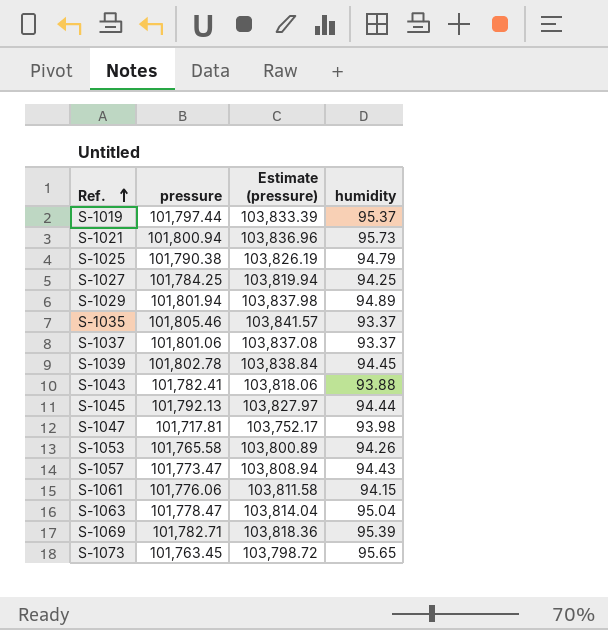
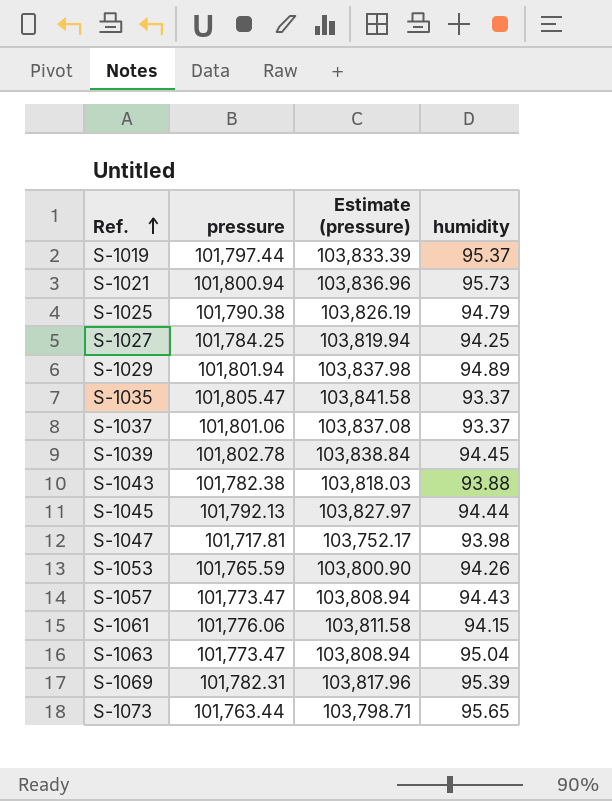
S-1035 | pressure: 101,805.46 -> 101,805.47
S-1035 | Estimate (pressure): 103,841.57 -> 103,841.58
S-1043 | pressure: 101,782.41 -> 101,782.38
S-1043 | Estimate (pressure): 103,818.06 -> 103,818.03
S-1053 | pressure: 101,765.58 -> 101,765.59
S-1053 | Estimate (pressure): 103,800.89 -> 103,800.90
S-1063 | pressure: 101,778.47 -> 101,773.47
S-1063 | Estimate (pressure): 103,814.04 -> 103,808.94
S-1069 | pressure: 101,782.71 -> 101,782.31
S-1069 | Estimate (pressure): 103,818.36 -> 103,817.96
S-1073 | pressure: 101,763.45 -> 101,763.44
S-1073 | Estimate (pressure): 103,798.72 -> 103,798.71

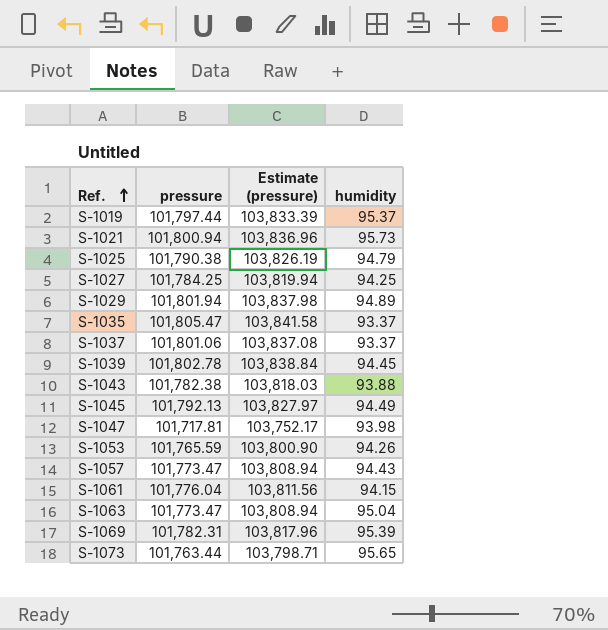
S-1045 | humidity: 94.44 -> 94.49
S-1061 | pressure: 101,776.06 -> 101,776.04
S-1061 | Estimate (pressure): 103,811.58 -> 103,811.56

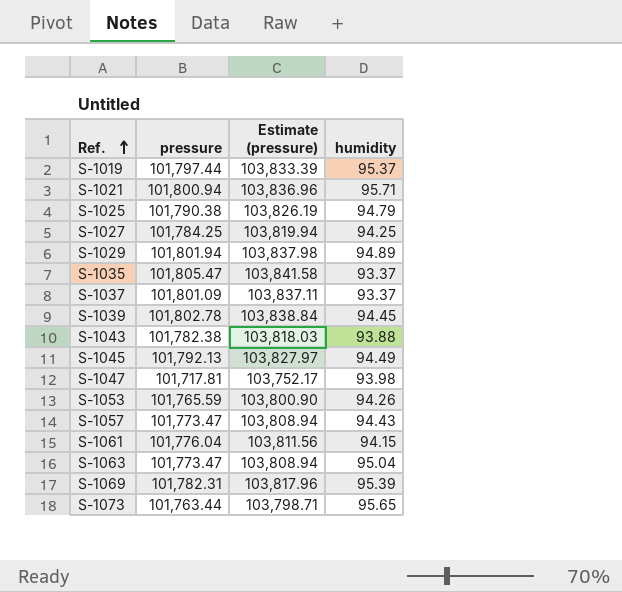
S-1021 | humidity: 95.73 -> 95.71
S-1037 | pressure: 101,801.06 -> 101,801.09
S-1037 | Estimate (pressure): 103,837.08 -> 103,837.11

